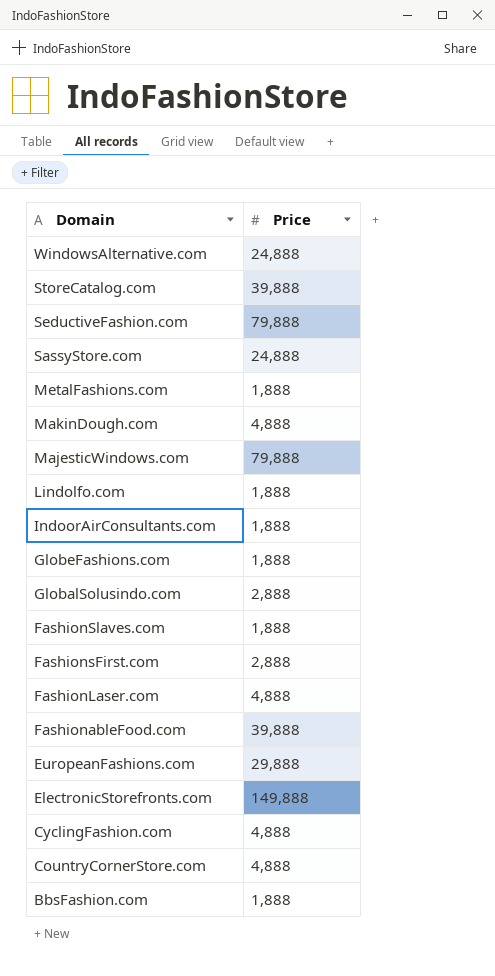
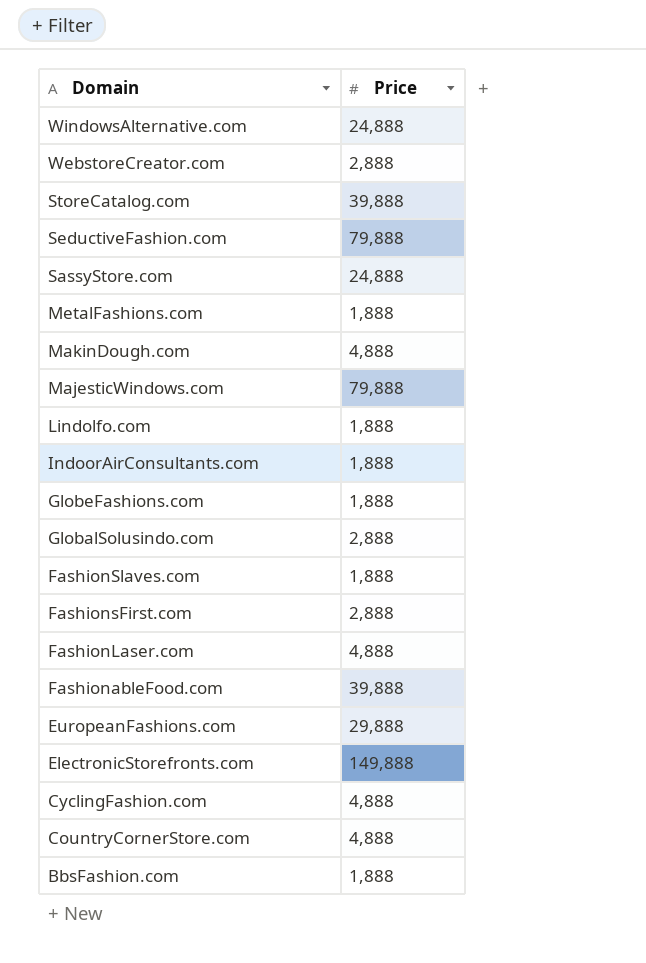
row WebstoreCreator.com: none -> 2,888

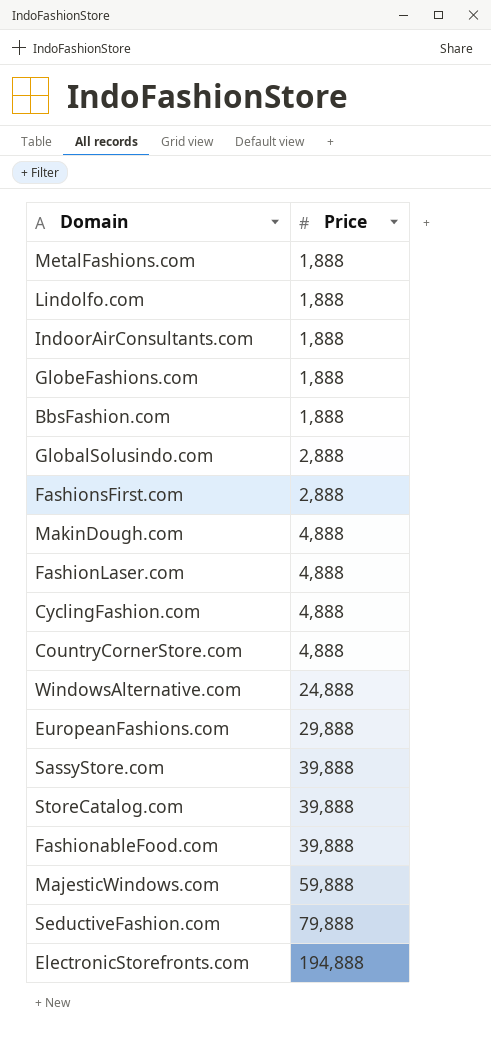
row order: Domain descending -> Price ascending
row WebstoreCreator.com: 2,888 -> none
row FashionSlaves.com: 1,888 -> none
SassyStore.com | Price: 24,888 -> 39,888
MajesticWindows.com | Price: 79,888 -> 59,888
ElectronicStorefronts.com | Price: 149,888 -> 194,888

